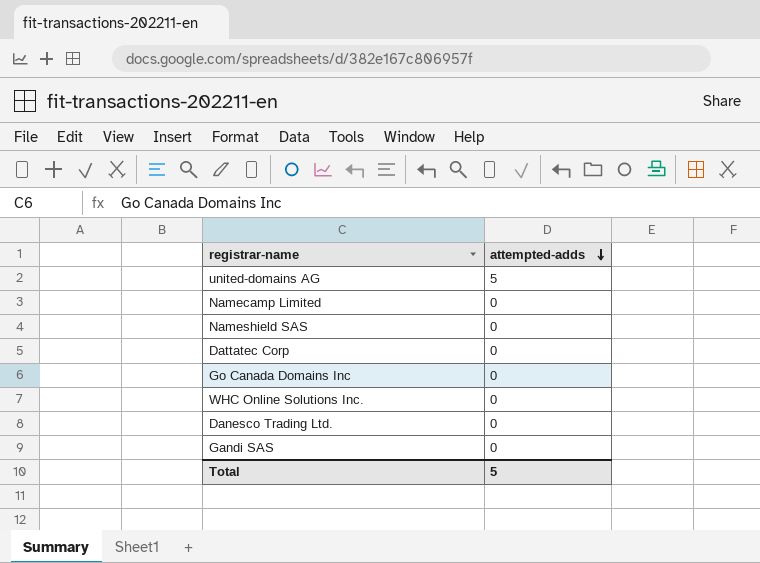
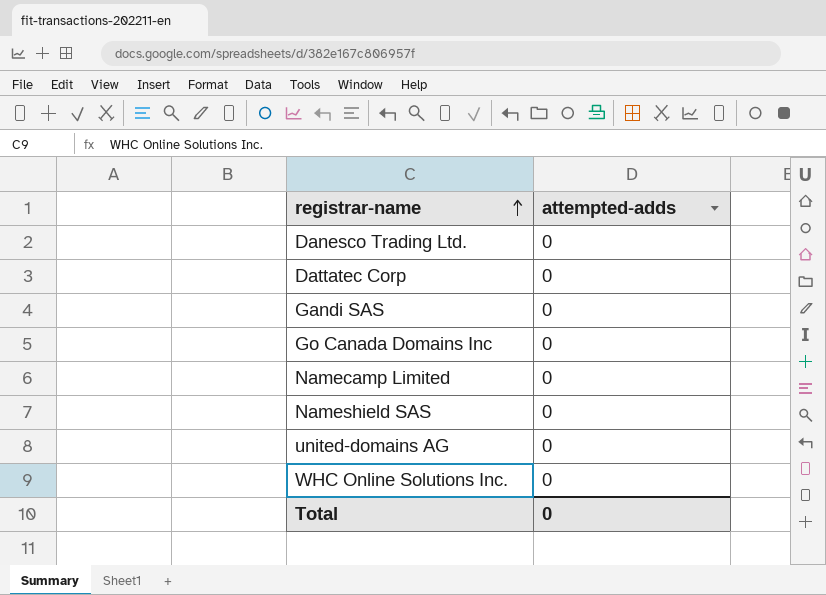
row order: attempted-adds descending -> registrar-name ascending
united-domains AG | attempted-adds: 5 -> 0
Total | attempted-adds: 5 -> 0

